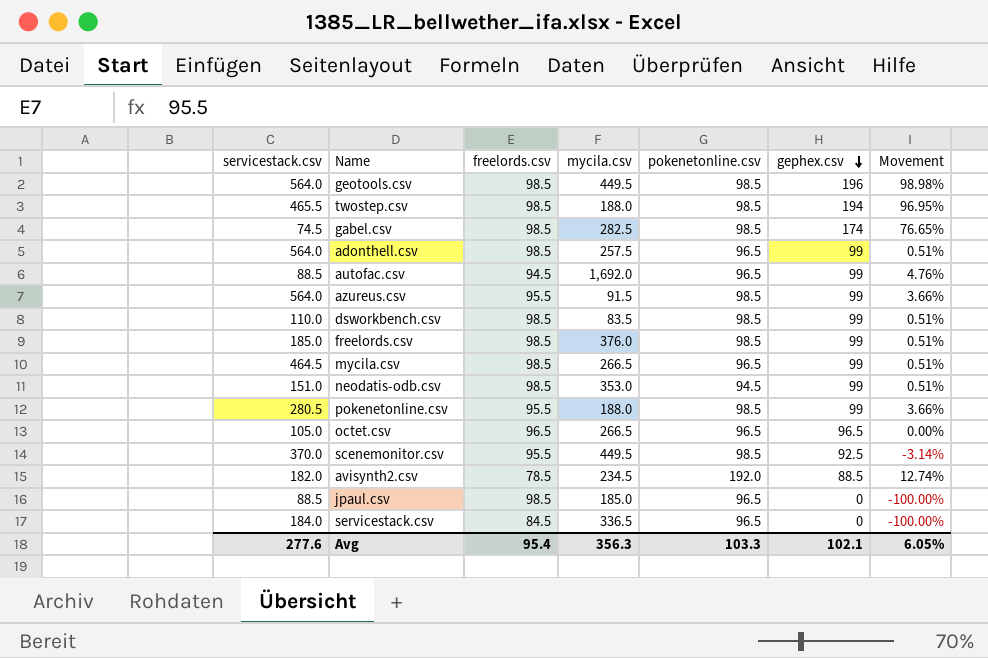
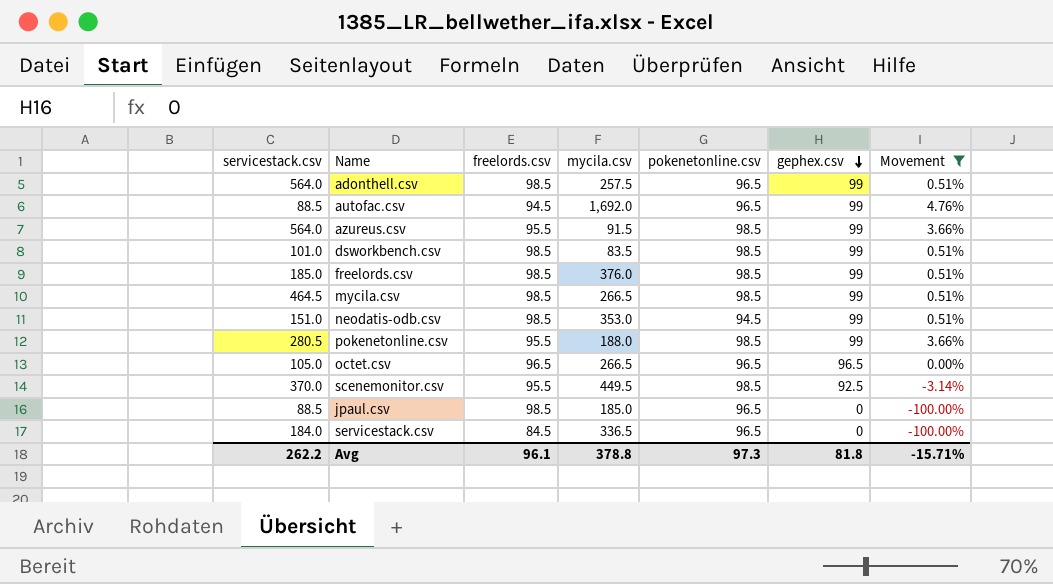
filter: none -> Movement <= 4.76%
dsworkbench.csv | servicestack.csv: 110.0 -> 101.0
mycila.csv | pokenetonline.csv: 96.5 -> 98.5
Avg | servicestack.csv: 277.6 -> 262.2
Avg | freelords.csv: 95.4 -> 96.1
Avg | mycila.csv: 356.3 -> 378.8
Avg | pokenetonline.csv: 103.3 -> 97.3
Avg | gephex.csv: 102.1 -> 81.8
Avg | Movement: 6.05% -> -15.71%

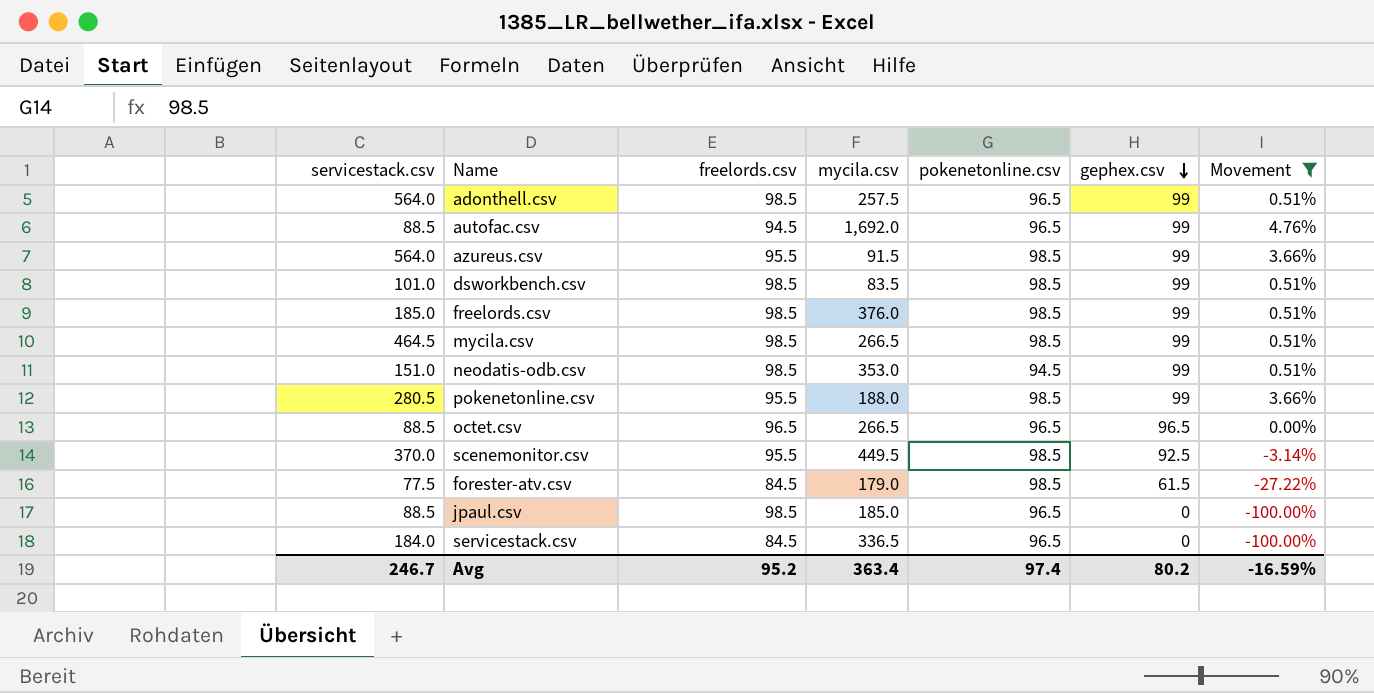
octet.csv | servicestack.csv: 105.0 -> 88.5
row forester-atv.csv: none -> 77.5 | 84.5 | 179.0 | 98.5 | 61.5 | -27.22%
Avg | servicestack.csv: 262.2 -> 246.7
Avg | freelords.csv: 96.1 -> 95.2
Avg | mycila.csv: 378.8 -> 363.4
Avg | pokenetonline.csv: 97.3 -> 97.4
Avg | gephex.csv: 81.8 -> 80.2
Avg | Movement: -15.71% -> -16.59%

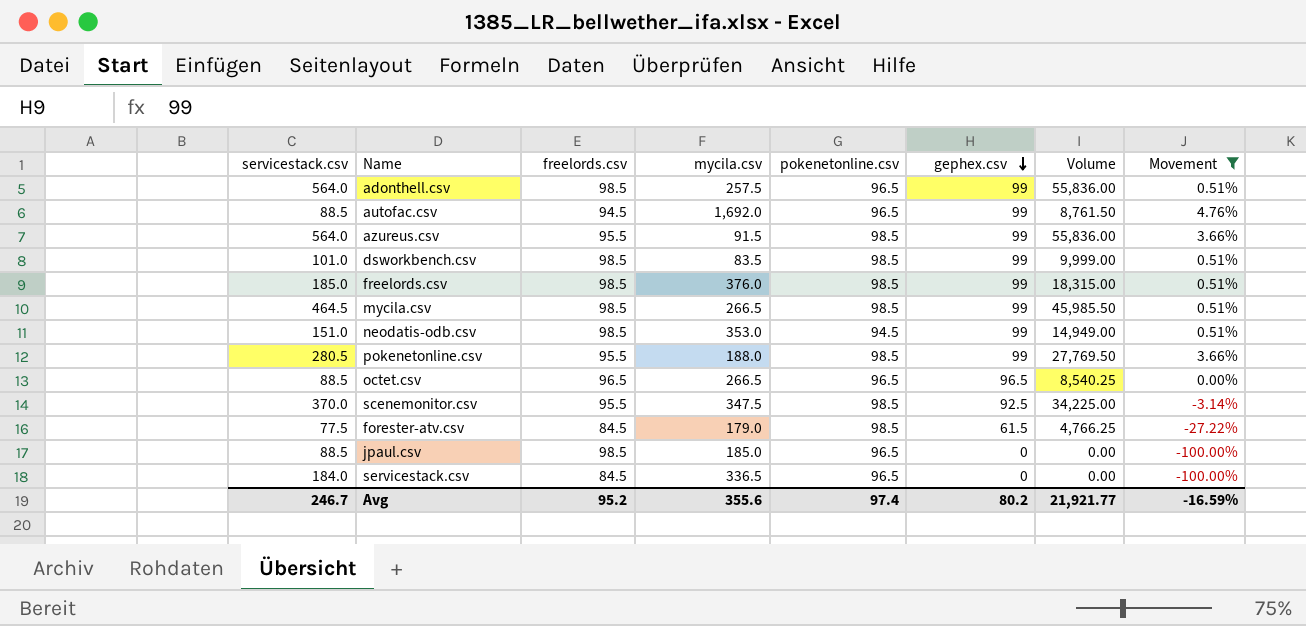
column Volume | formula: none -> [servicestack.csv] * [gephex.csv]
scenemonitor.csv | mycila.csv: 449.5 -> 347.5
Avg | mycila.csv: 363.4 -> 355.6

